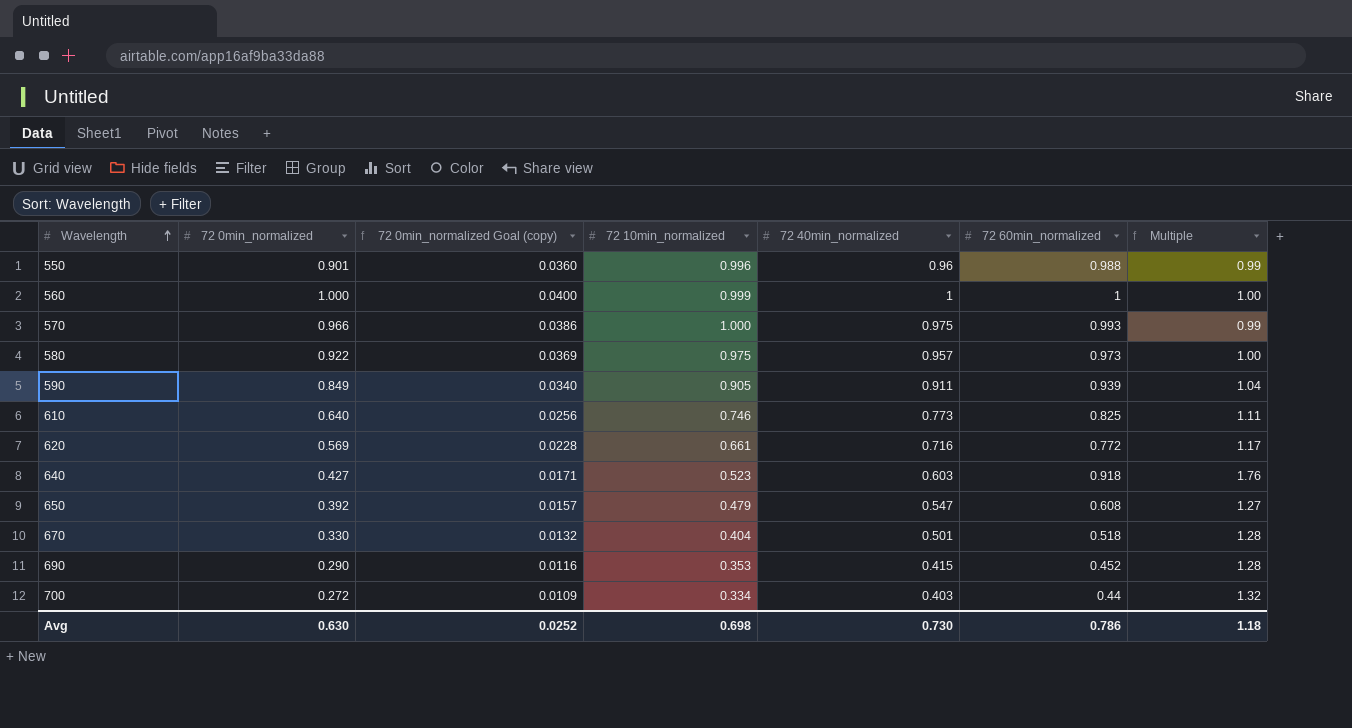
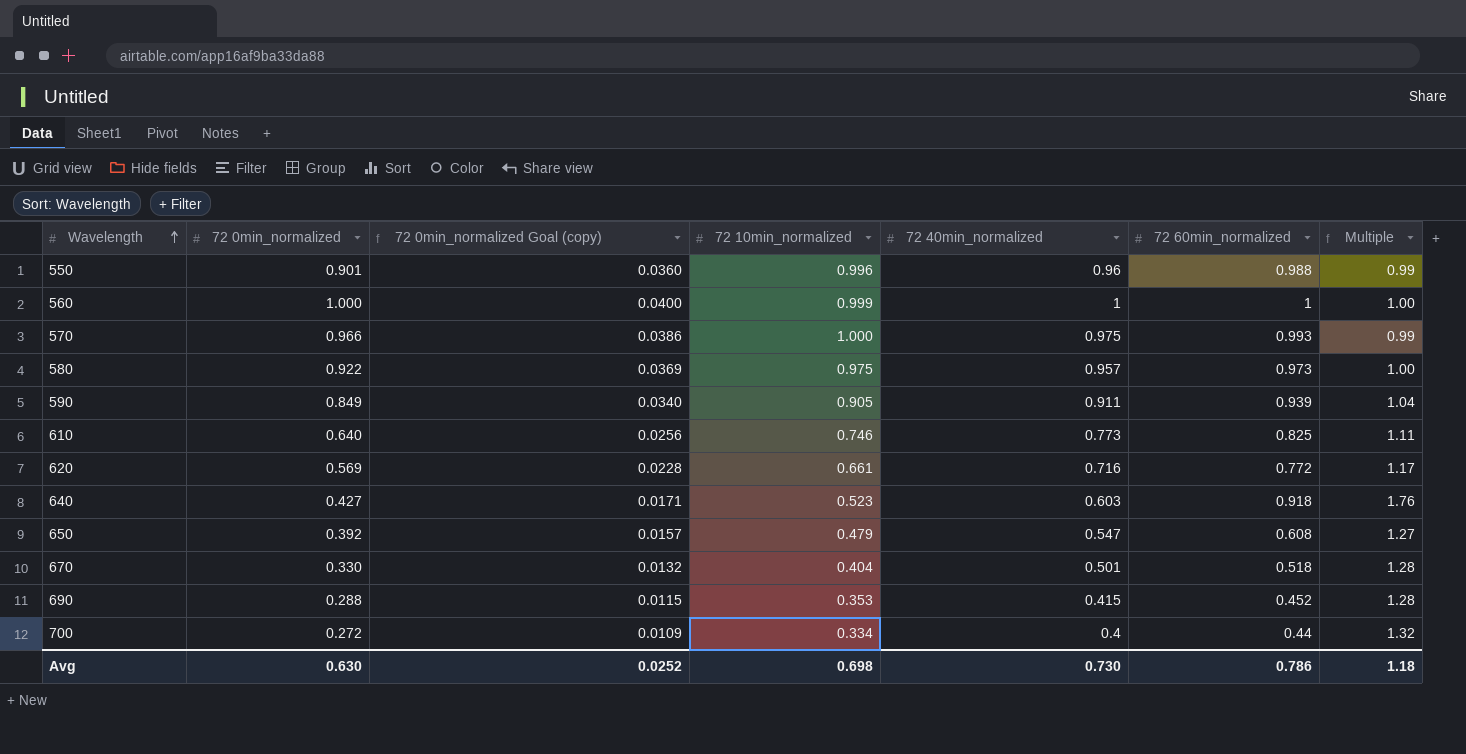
690 | 72 0min_normalized: 0.290 -> 0.288
690 | 72 0min_normalized Goal (copy): 0.0116 -> 0.0115
700 | 72 40min_normalized: 0.403 -> 0.4

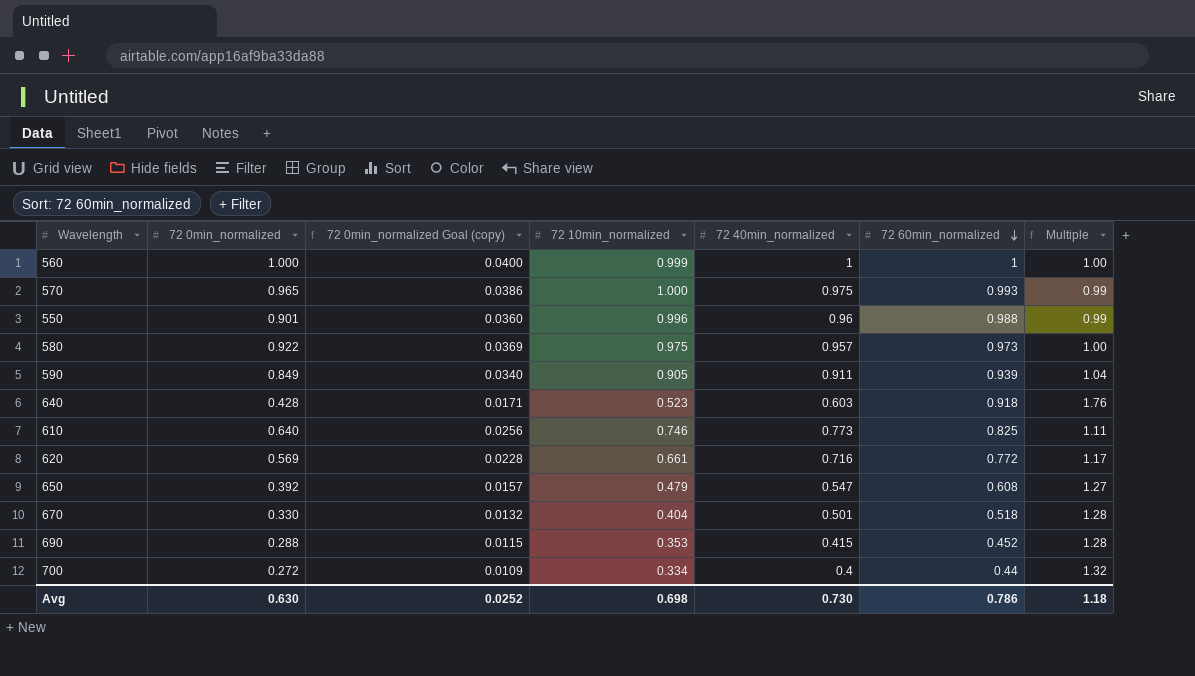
row order: Wavelength ascending -> 72 60min_normalized descending
570 | 72 0min_normalized: 0.966 -> 0.965
640 | 72 0min_normalized: 0.427 -> 0.428

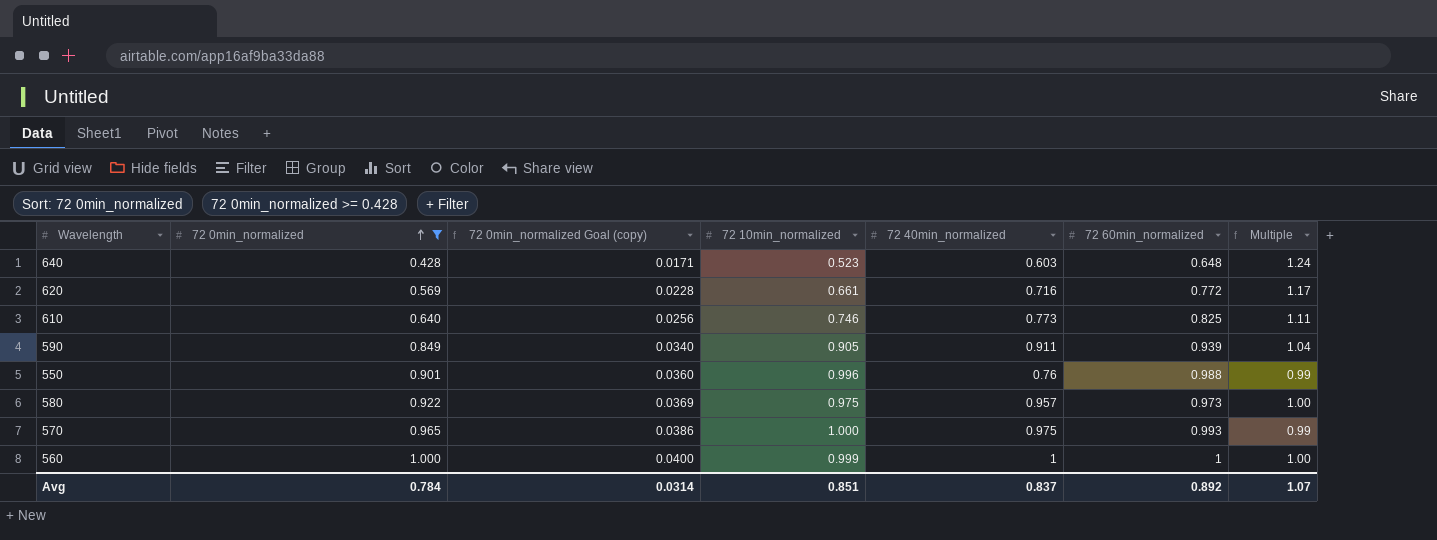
filter: none -> 72 0min_normalized >= 0.428
row order: 72 60min_normalized descending -> 72 0min_normalized ascending
640 | 72 60min_normalized: 0.918 -> 0.648
640 | Multiple: 1.76 -> 1.24
550 | 72 40min_normalized: 0.96 -> 0.76
Avg | 72 0min_normalized: 0.630 -> 0.784
Avg | 72 0min_normalized Goal (copy): 0.0252 -> 0.0314
Avg | 72 10min_normalized: 0.698 -> 0.851
Avg | 72 40min_normalized: 0.730 -> 0.837
Avg | 72 60min_normalized: 0.786 -> 0.892
Avg | Multiple: 1.18 -> 1.07

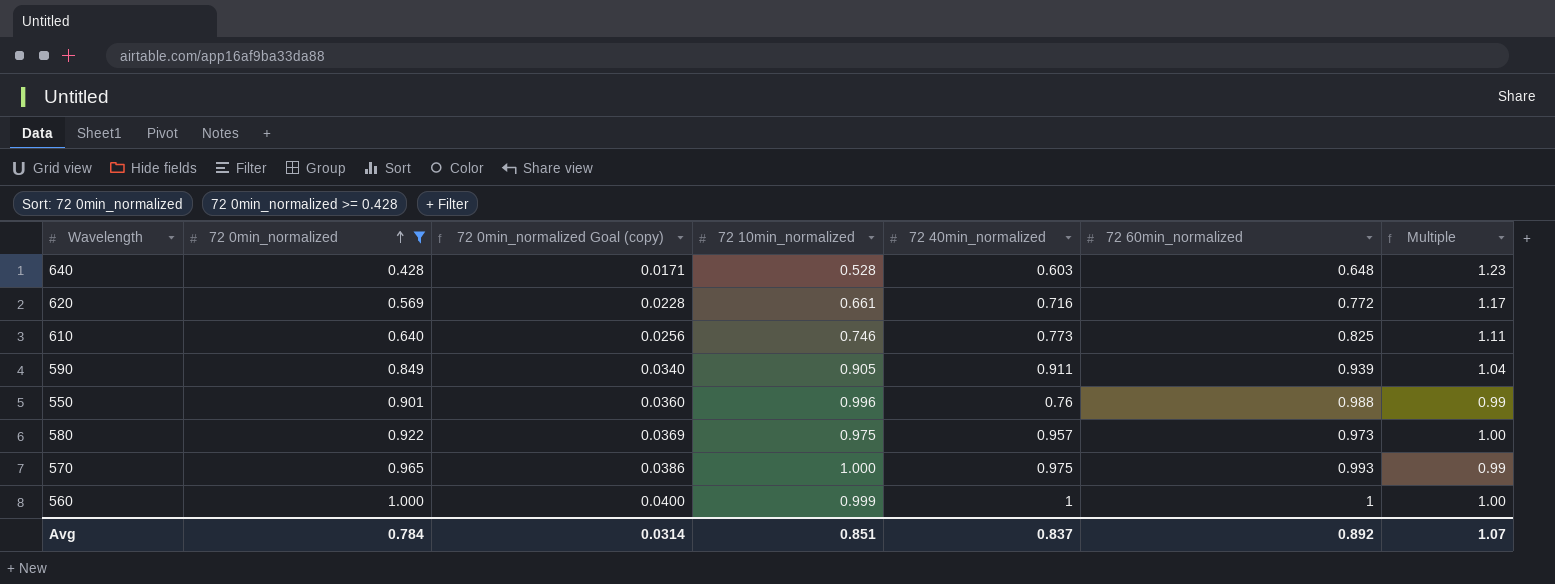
640 | 72 10min_normalized: 0.523 -> 0.528
640 | Multiple: 1.24 -> 1.23

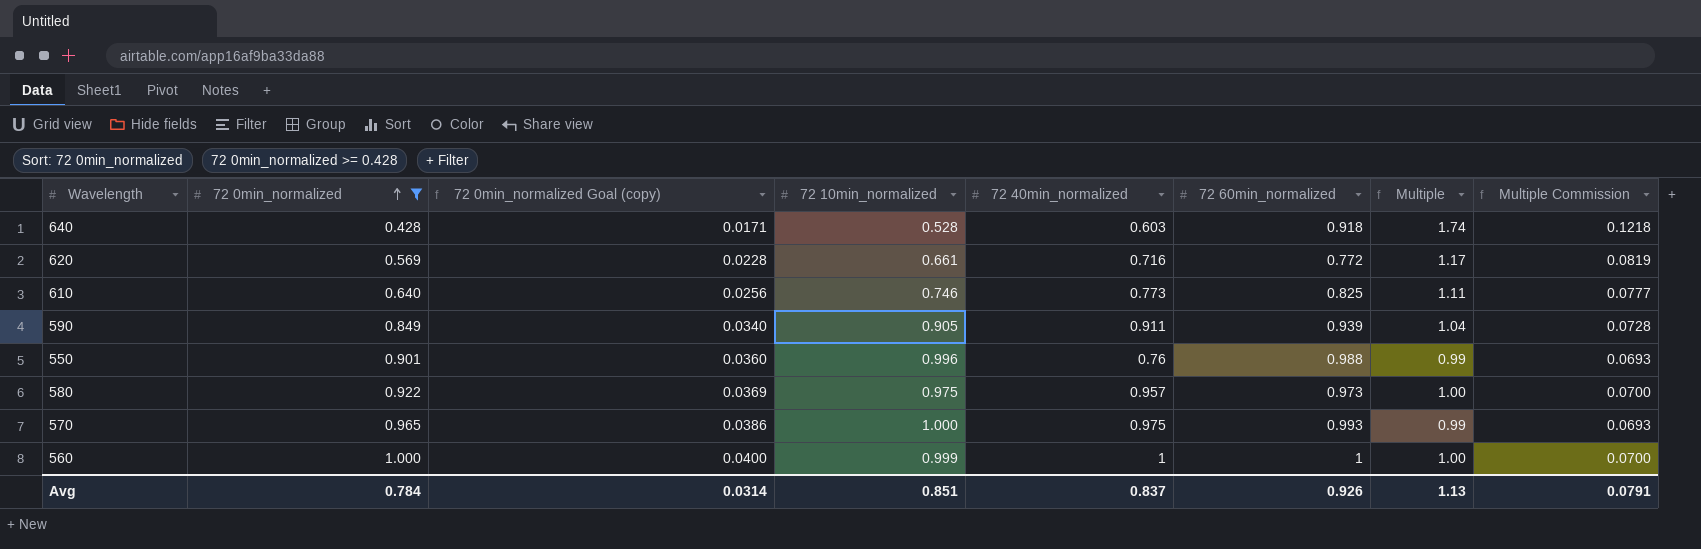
column Multiple Commission | formula: none -> [Multiple] * 0.07
640 | 72 60min_normalized: 0.648 -> 0.918
640 | Multiple: 1.23 -> 1.74
Avg | 72 60min_normalized: 0.892 -> 0.926
Avg | Multiple: 1.07 -> 1.13

